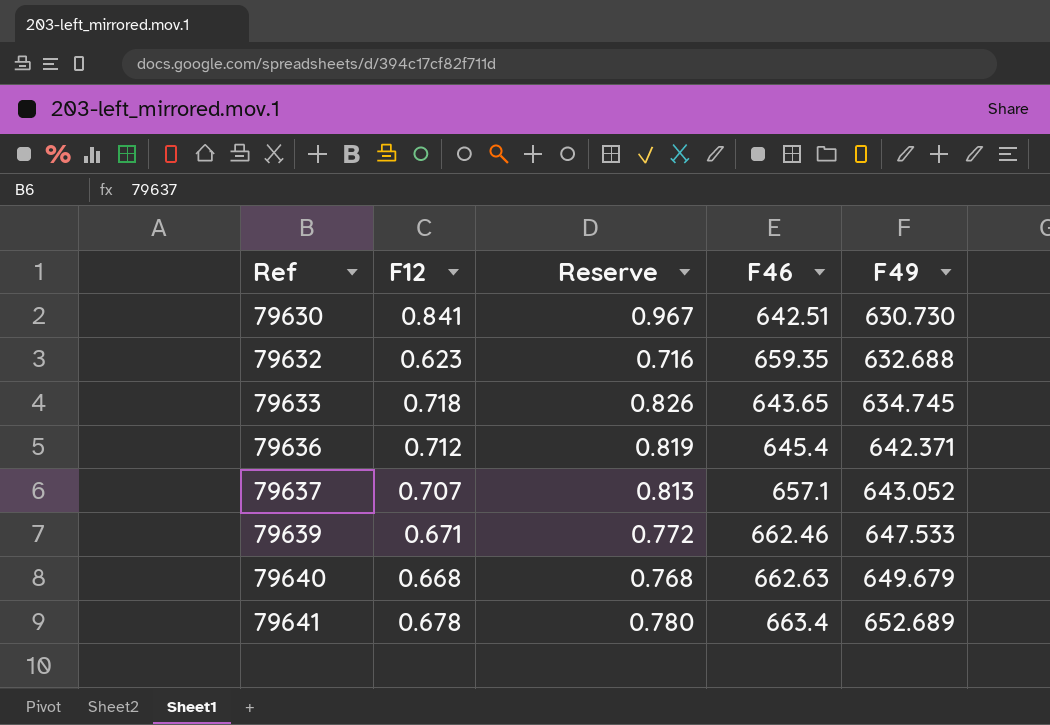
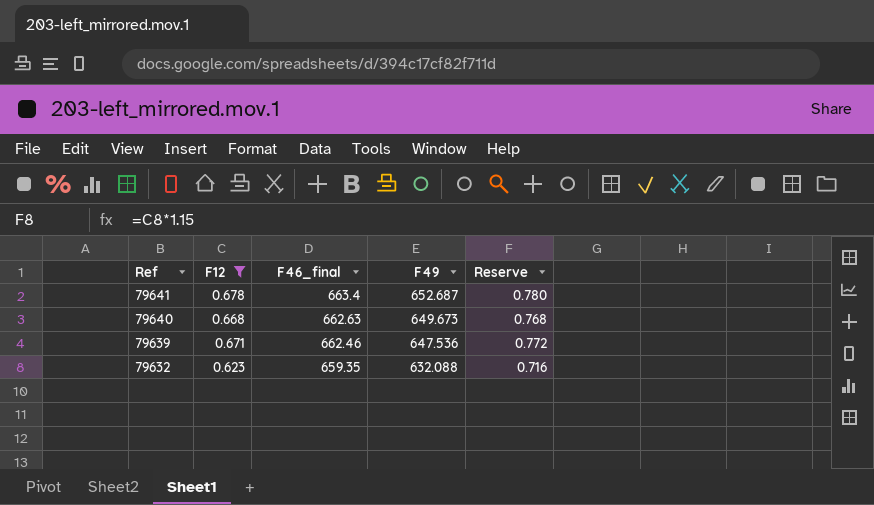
filter: none -> F12 <= 0.678
row order: Ref ascending -> Ref descending
column name: F46 -> F46_final
column Reserve | position: 3 -> 5
79641 | F49: 652.689 -> 652.687
79640 | F49: 649.679 -> 649.673
79639 | F49: 647.533 -> 647.536
79632 | F49: 632.688 -> 632.088

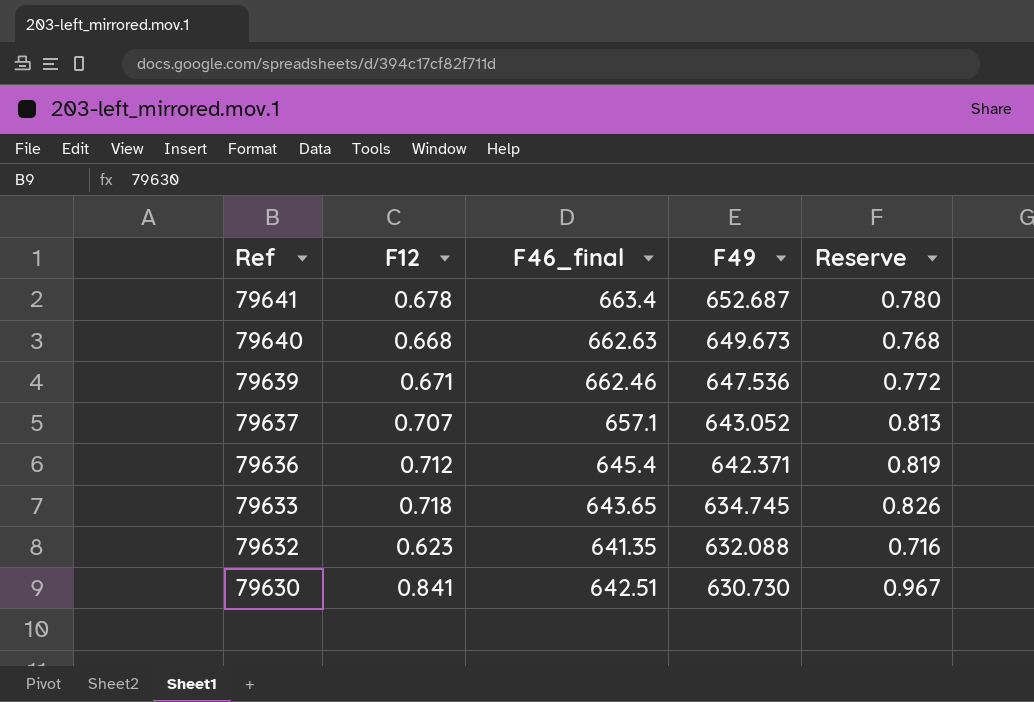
filter: F12 <= 0.678 -> none
79632 | F46_final: 659.35 -> 641.35

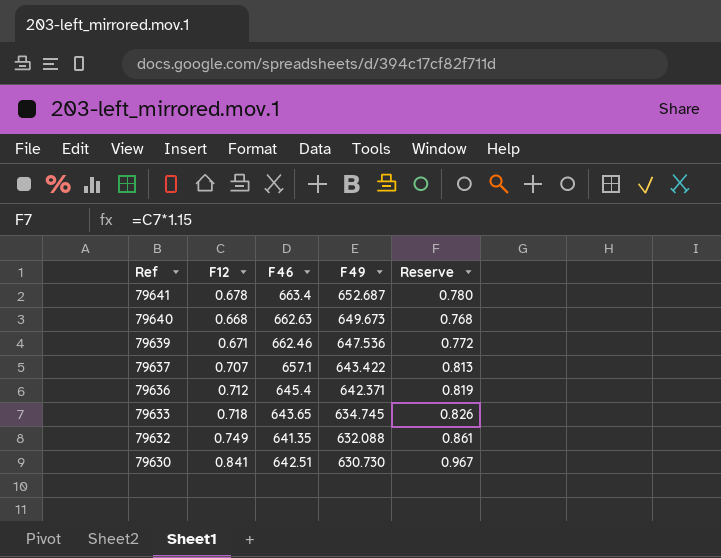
column name: F46_final -> F46
79637 | F49: 643.052 -> 643.422
79632 | F12: 0.623 -> 0.749
79632 | Reserve: 0.716 -> 0.861

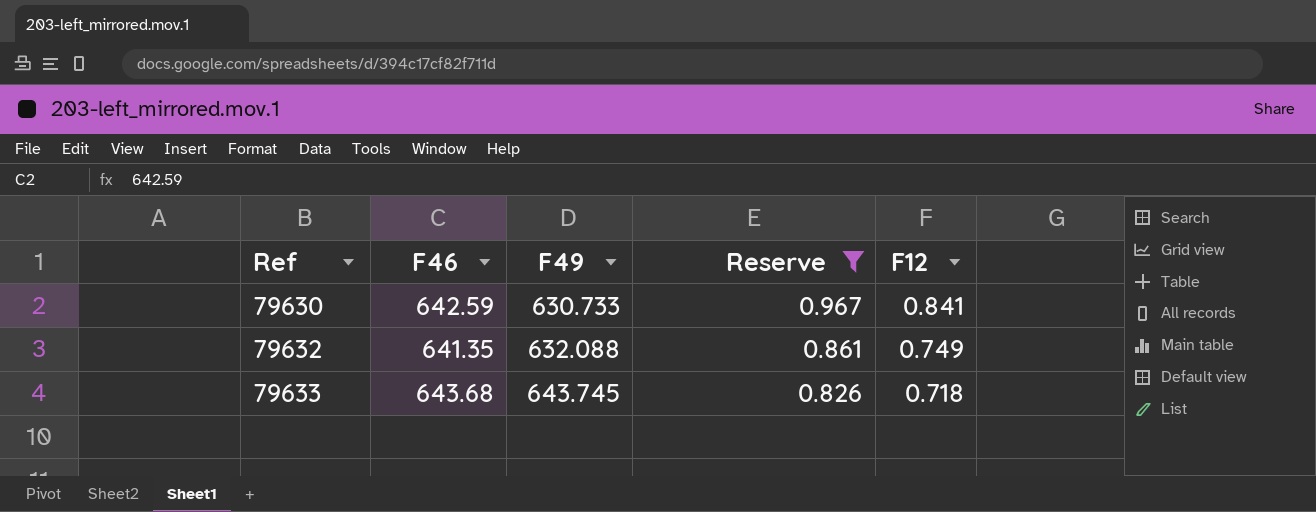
filter: none -> Reserve >= 0.826
row order: Ref descending -> Ref ascending
column F12 | position: 2 -> 5
79630 | F46: 642.51 -> 642.59
79630 | F49: 630.730 -> 630.733
79633 | F46: 643.65 -> 643.68
79633 | F49: 634.745 -> 643.745

